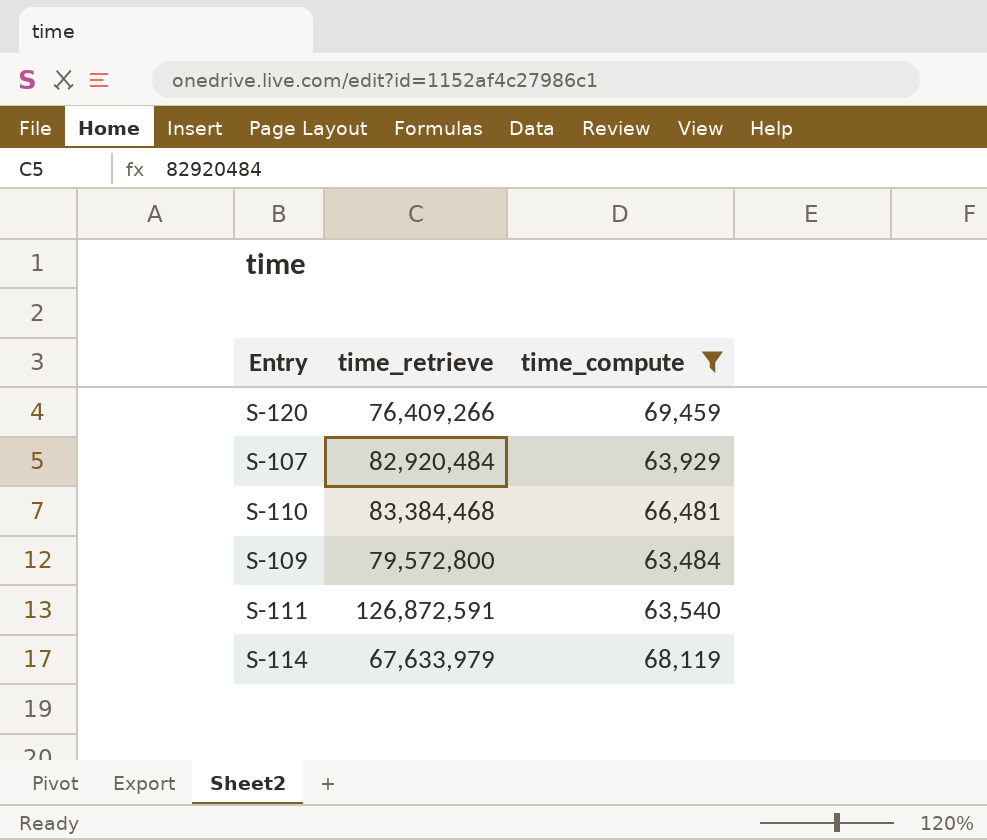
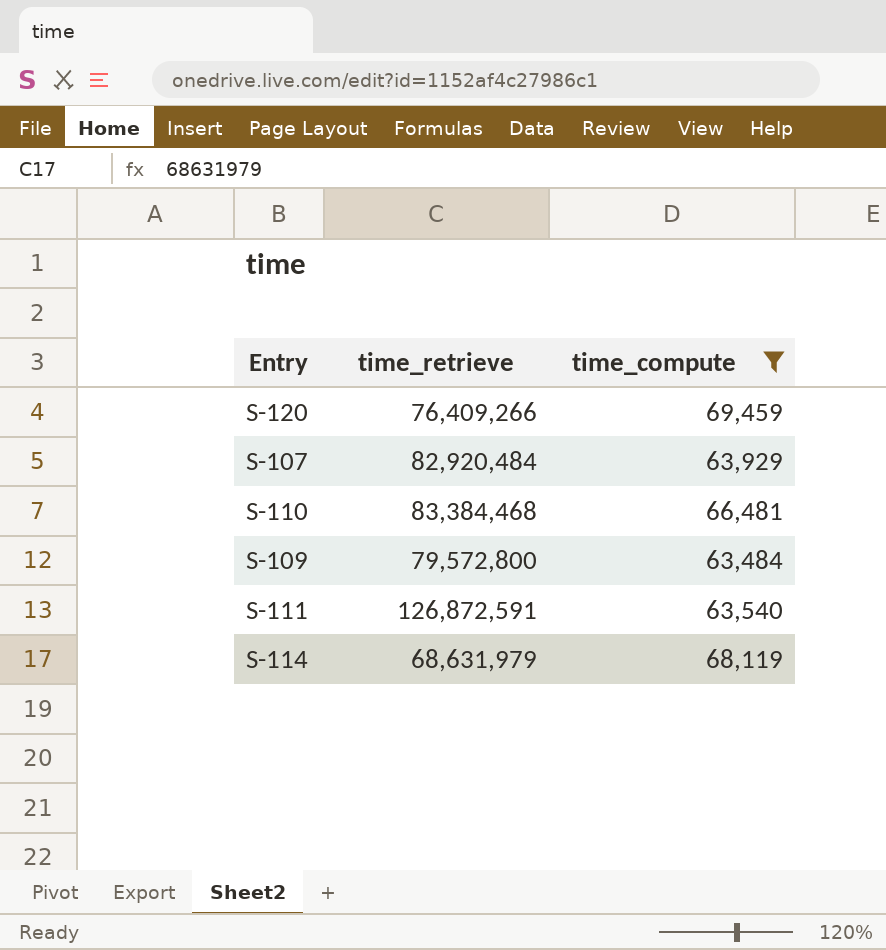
S-114 | time_retrieve: 67,633,979 -> 68,631,979

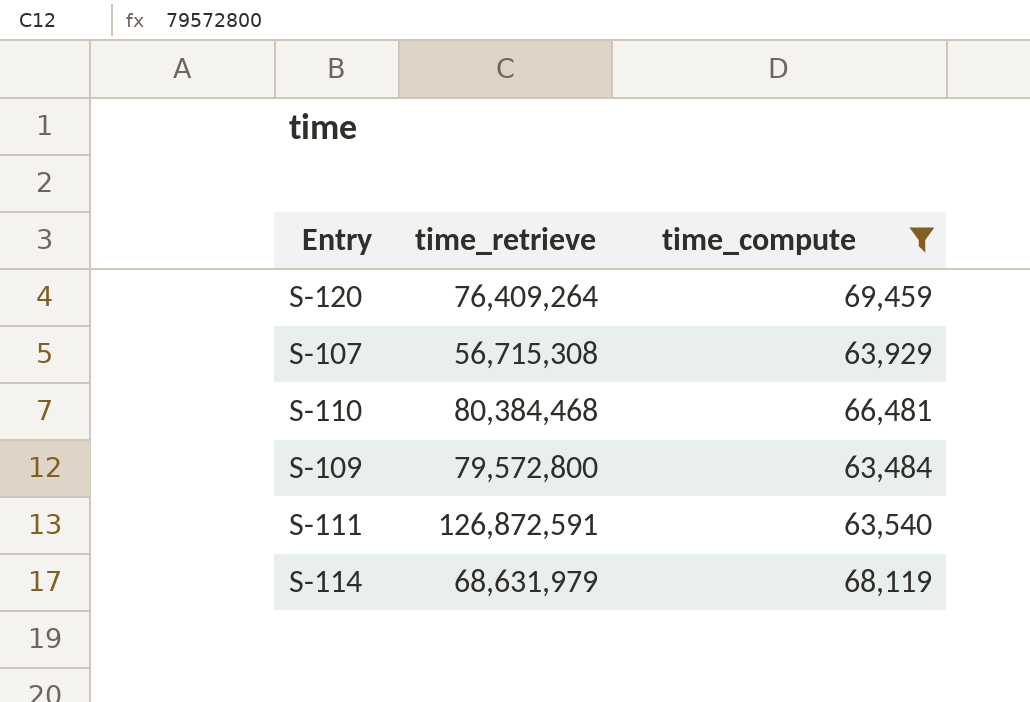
S-120 | time_retrieve: 76,409,266 -> 76,409,264
S-107 | time_retrieve: 82,920,484 -> 56,715,308
S-110 | time_retrieve: 83,384,468 -> 80,384,468

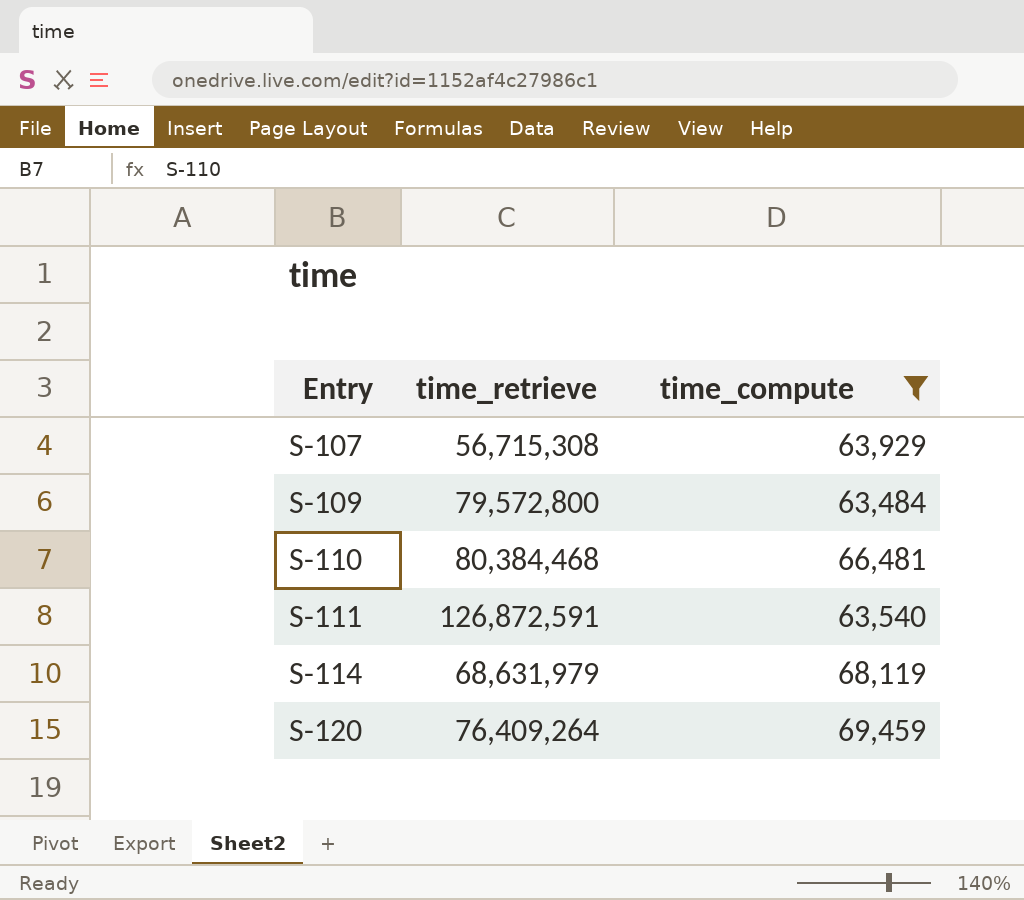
row order: none -> Entry ascending

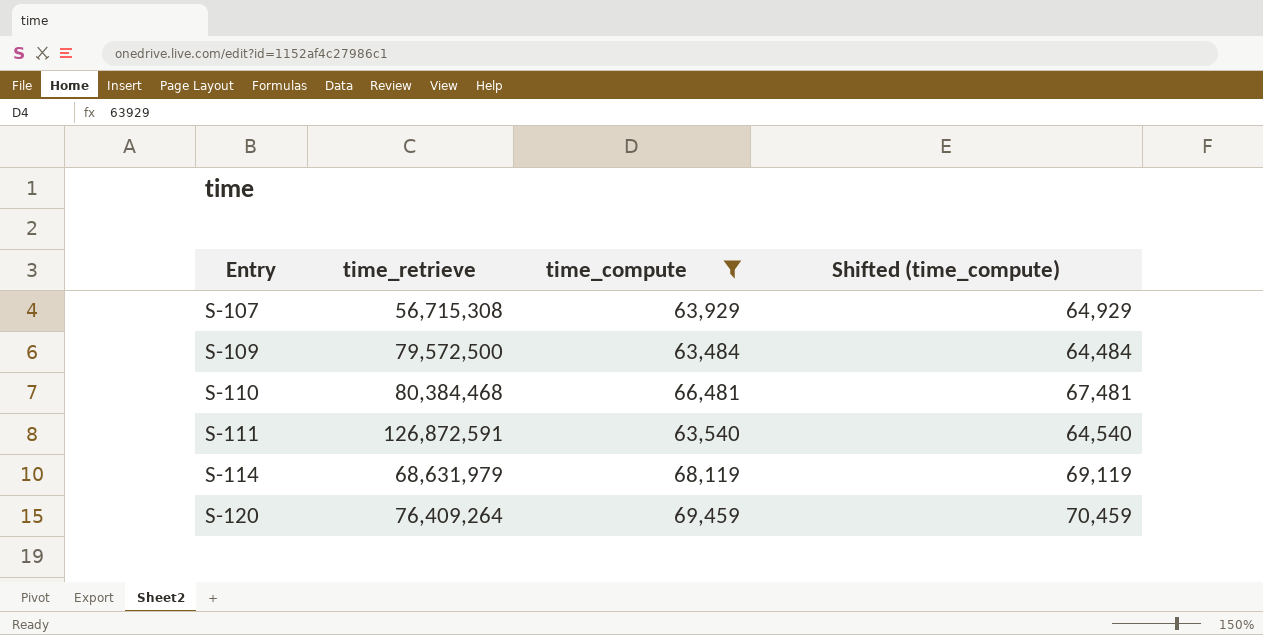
column Shifted (time_compute) | formula: none -> [time_compute] + 1000
S-109 | time_retrieve: 79,572,800 -> 79,572,500

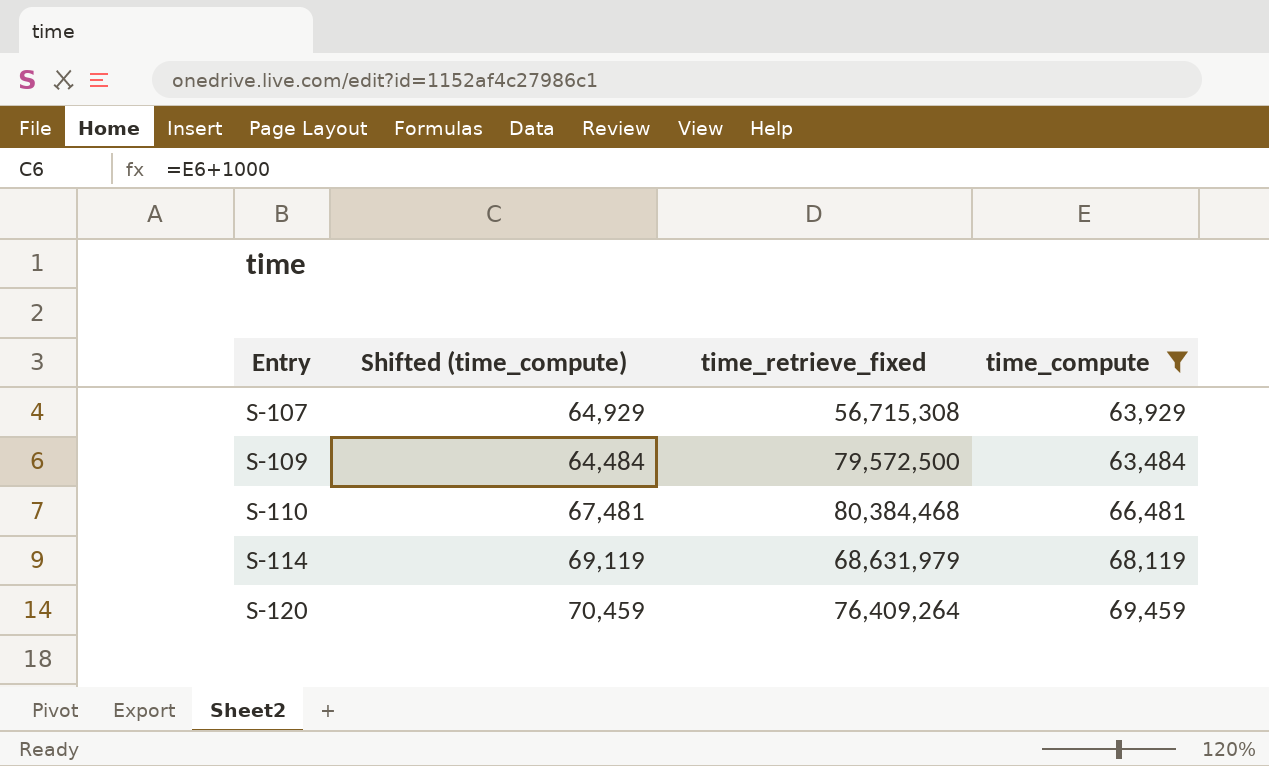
column Shifted (time_compute) | position: 4 -> 2
column name: time_retrieve -> time_retrieve_fixed
row S-111: 126,872,591 | 63,540 | 64,540 -> none

